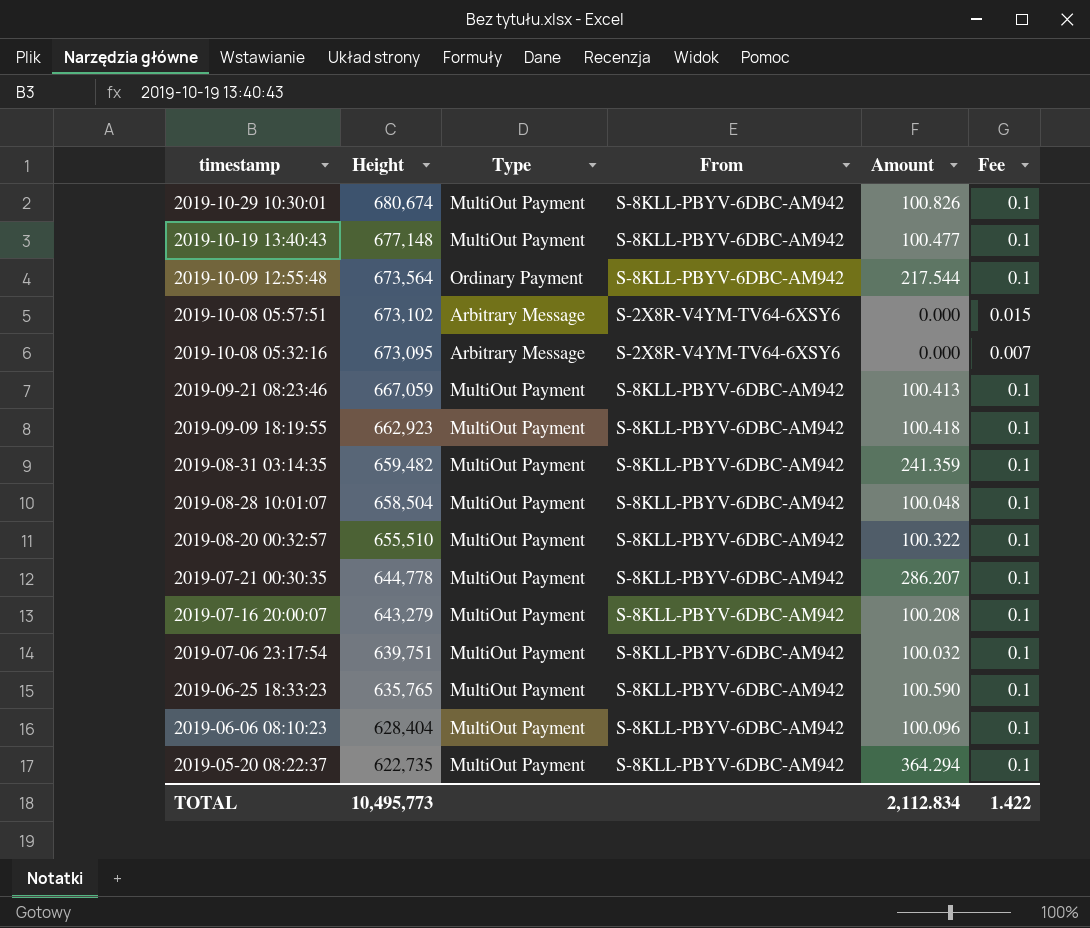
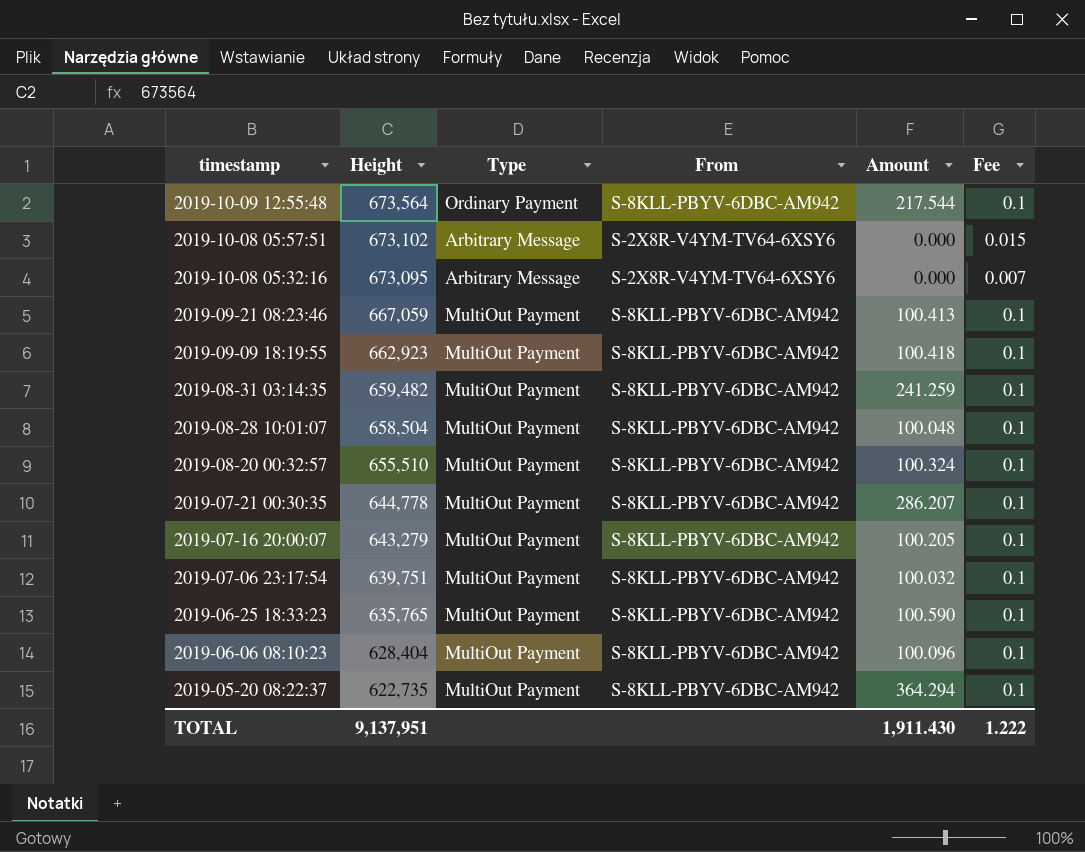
row 2019-10-29 10:30:01: 680,674 | MultiOut Payment | S-8KLL-PBYV-6DBC-AM942 | 100.826 | 0.1 -> none
row 2019-10-19 13:40:43: 677,148 | MultiOut Payment | S-8KLL-PBYV-6DBC-AM942 | 100.477 | 0.1 -> none
2019-08-31 03:14:35 | Amount: 241.359 -> 241.259
2019-08-20 00:32:57 | Amount: 100.322 -> 100.324
2019-07-16 20:00:07 | Amount: 100.208 -> 100.205
TOTAL | Height: 10,495,773 -> 9,137,951
TOTAL | Amount: 2,112.834 -> 1,911.430
TOTAL | Fee: 1.422 -> 1.222

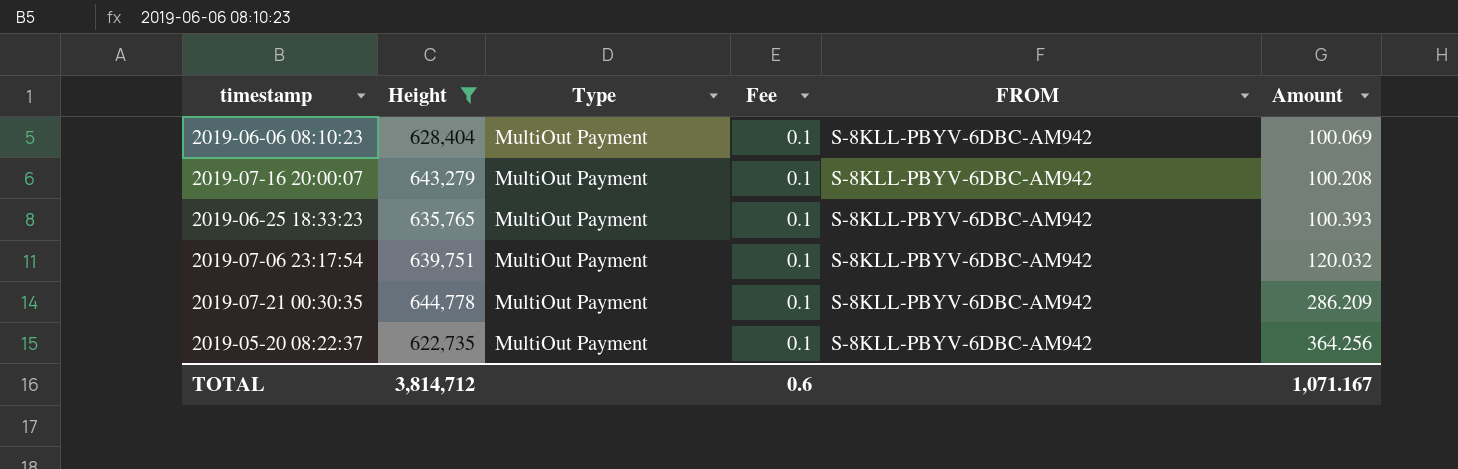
filter: none -> Height <= 644,778
row order: timestamp descending -> Amount ascending
column Fee | position: 6 -> 4
column name: From -> FROM
2019-06-06 08:10:23 | Amount: 100.096 -> 100.069
2019-07-16 20:00:07 | Amount: 100.205 -> 100.208
2019-06-25 18:33:23 | Amount: 100.590 -> 100.393
2019-07-06 23:17:54 | Amount: 100.032 -> 120.032
2019-07-21 00:30:35 | Amount: 286.207 -> 286.209
2019-05-20 08:22:37 | Amount: 364.294 -> 364.256
TOTAL | Height: 9,137,951 -> 3,814,712
TOTAL | Fee: 1.222 -> 0.6
TOTAL | Amount: 1,911.430 -> 1,071.167

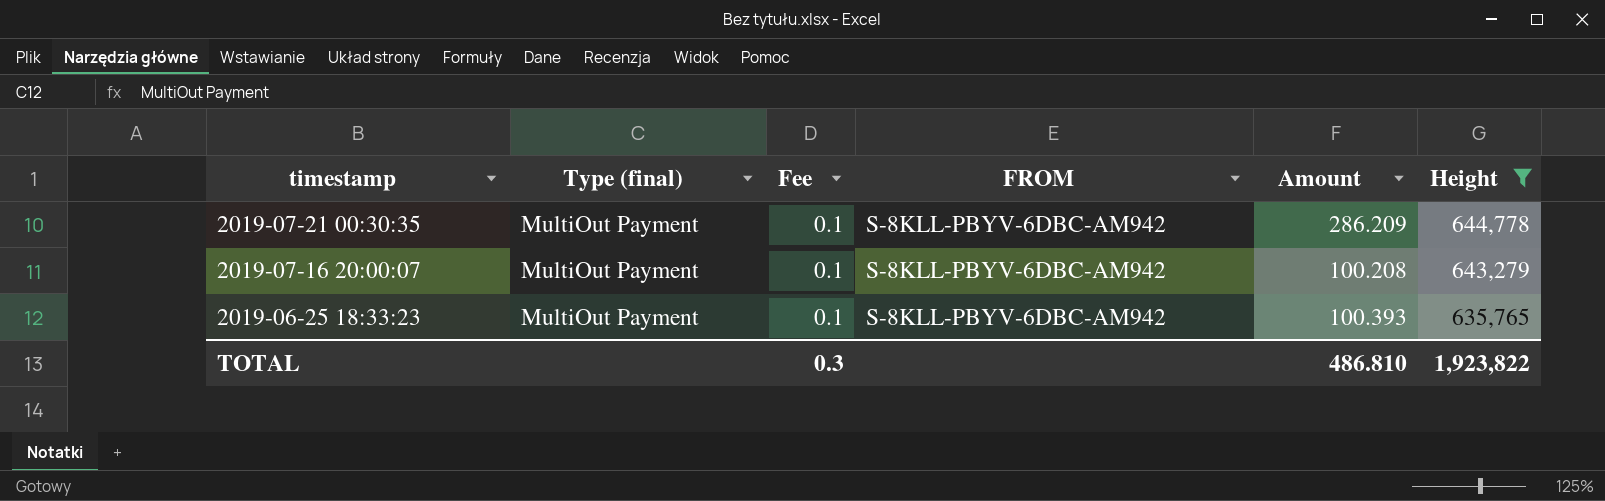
row order: Amount ascending -> timestamp descending
column name: Type -> Type (final)
column Height | position: 2 -> 6
row 2019-06-06 08:10:23: 628,404 | MultiOut Payment | 0.1 | S-8KLL-PBYV-6DBC-AM942 | 100.069 -> none
row 2019-07-06 23:17:54: 639,751 | MultiOut Payment | 0.1 | S-8KLL-PBYV-6DBC-AM942 | 120.032 -> none
row 2019-05-20 08:22:37: 622,735 | MultiOut Payment | 0.1 | S-8KLL-PBYV-6DBC-AM942 | 364.256 -> none
TOTAL | Fee: 0.6 -> 0.3
TOTAL | Amount: 1,071.167 -> 486.810
TOTAL | Height: 3,814,712 -> 1,923,822

